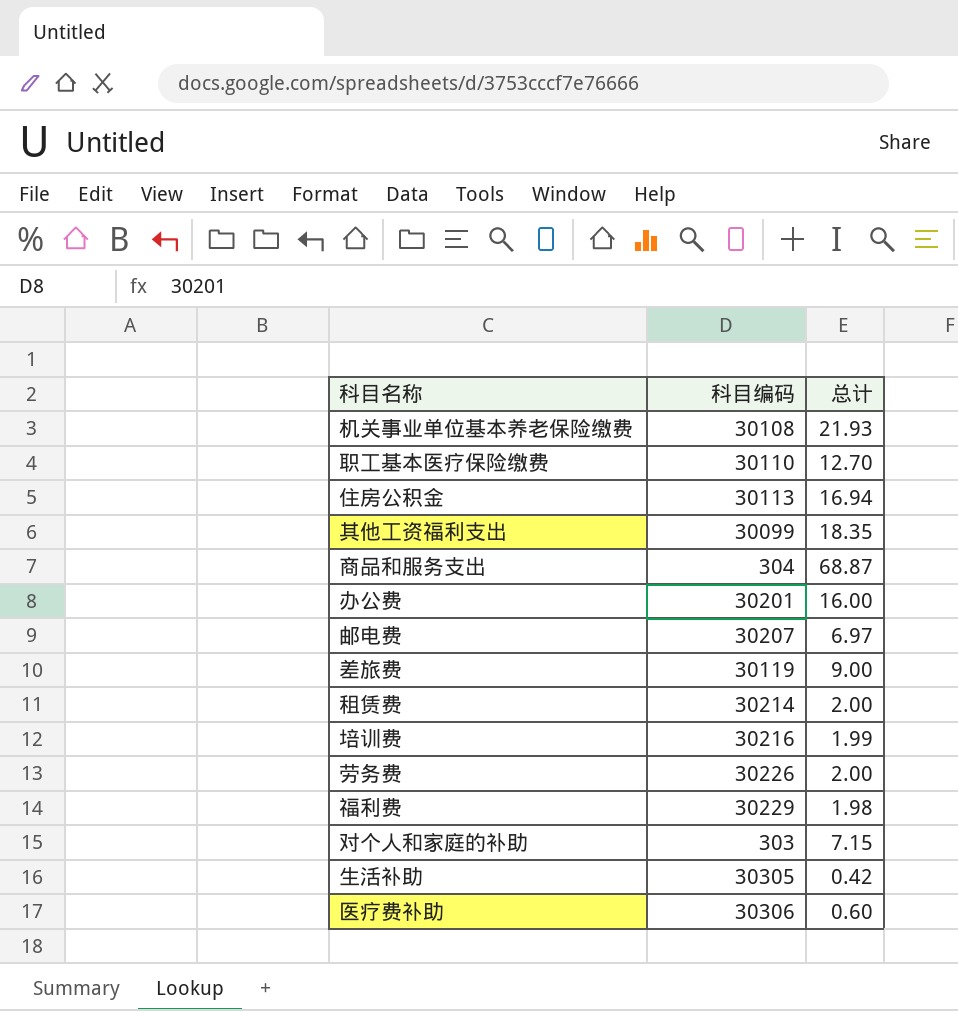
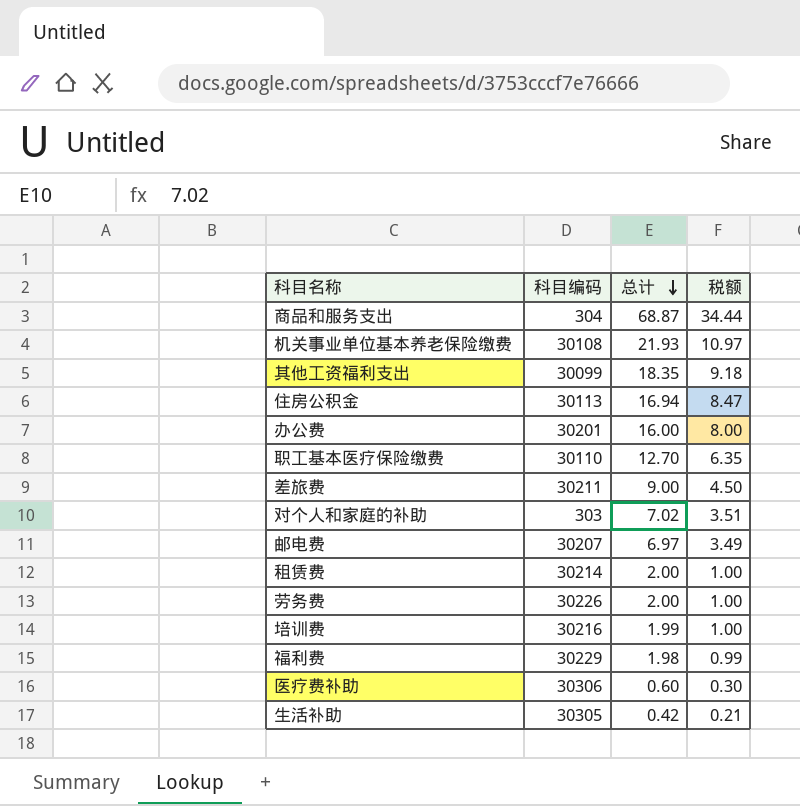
row order: none -> 总计 descending
column 税额 | formula: none -> [总计] * 0.5
差旅费 | 科目编码: 30119 -> 30211
对个人和家庭的补助 | 总计: 7.15 -> 7.02

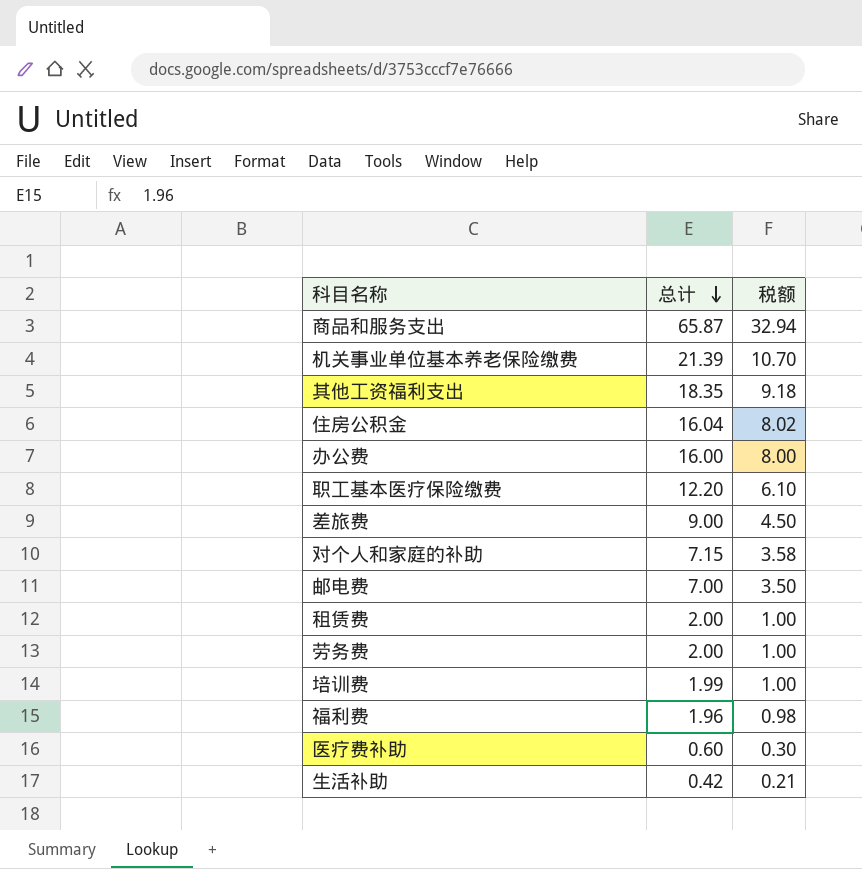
column 科目编码 | position: 2 -> none
商品和服务支出 | 总计: 68.87 -> 65.87
商品和服务支出 | 税额: 34.44 -> 32.94
机关事业单位基本养老保险缴费 | 总计: 21.93 -> 21.39
机关事业单位基本养老保险缴费 | 税额: 10.97 -> 10.70
住房公积金 | 总计: 16.94 -> 16.04
住房公积金 | 税额: 8.47 -> 8.02
职工基本医疗保险缴费 | 总计: 12.70 -> 12.20
职工基本医疗保险缴费 | 税额: 6.35 -> 6.10
对个人和家庭的补助 | 总计: 7.02 -> 7.15
对个人和家庭的补助 | 税额: 3.51 -> 3.58
邮电费 | 总计: 6.97 -> 7.00
邮电费 | 税额: 3.49 -> 3.50
福利费 | 总计: 1.98 -> 1.96
福利费 | 税额: 0.99 -> 0.98

